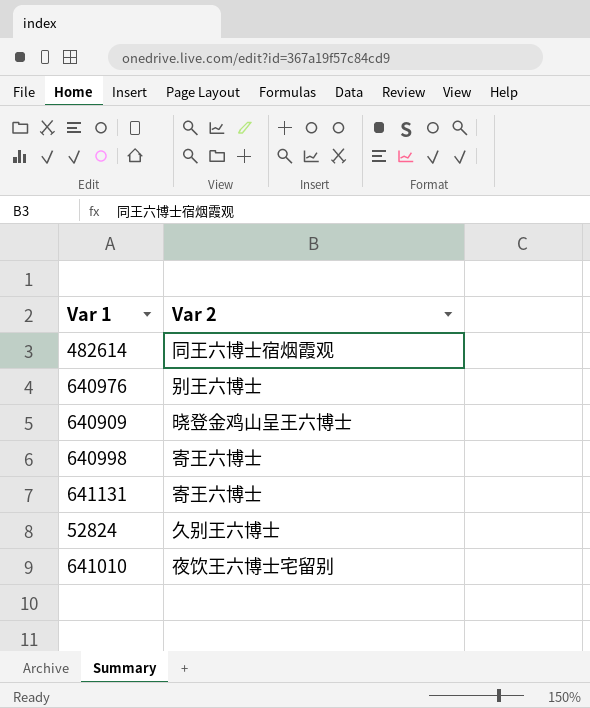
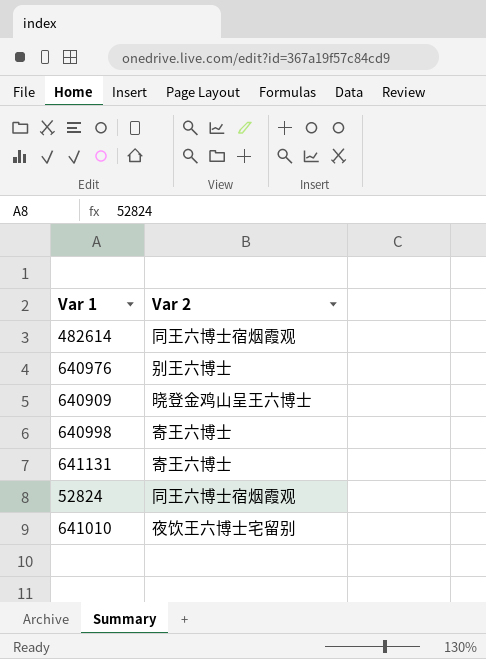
52824 | Var 2: 久别王六博士 -> 同王六博士宿烟霞观

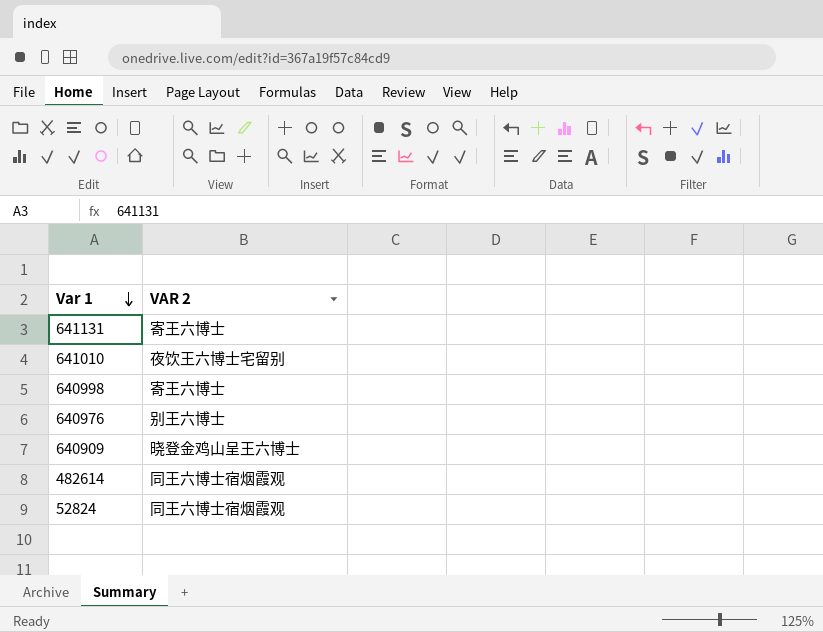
row order: none -> Var 1 descending
column name: Var 2 -> VAR 2

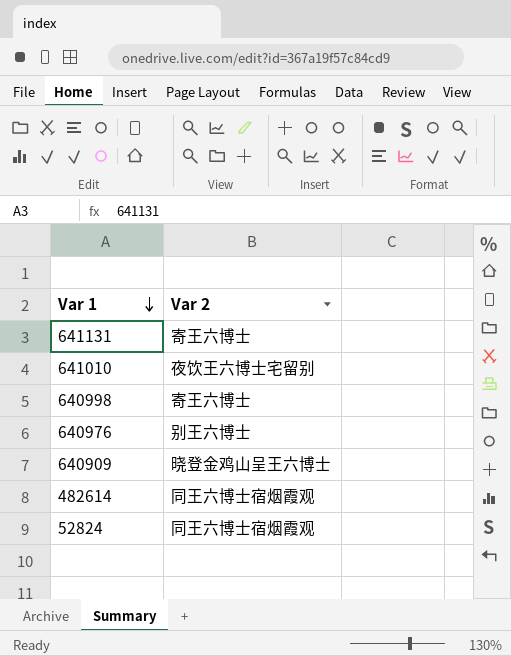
column name: VAR 2 -> Var 2

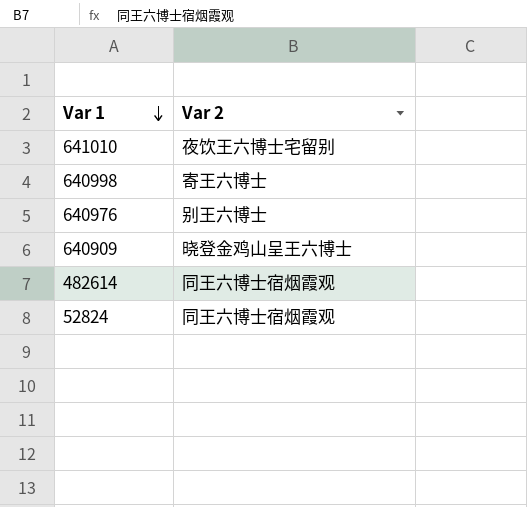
row 641131: 寄王六博士 -> none

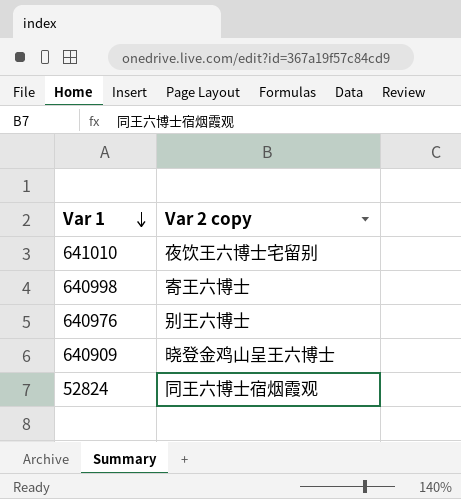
column name: Var 2 -> Var 2 copy
row 482614: 同王六博士宿烟霞观 -> none

